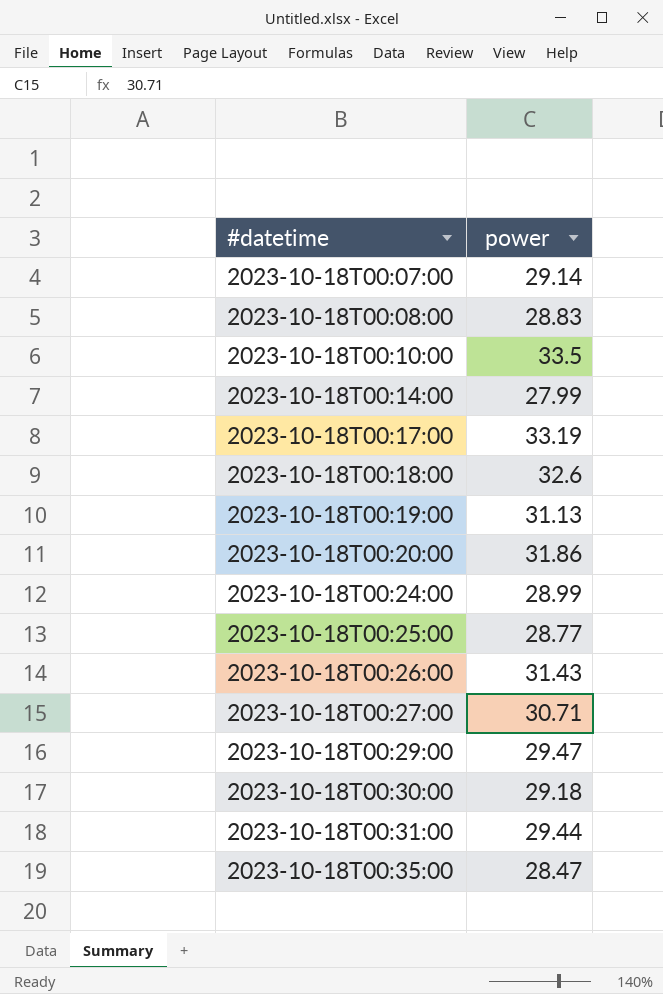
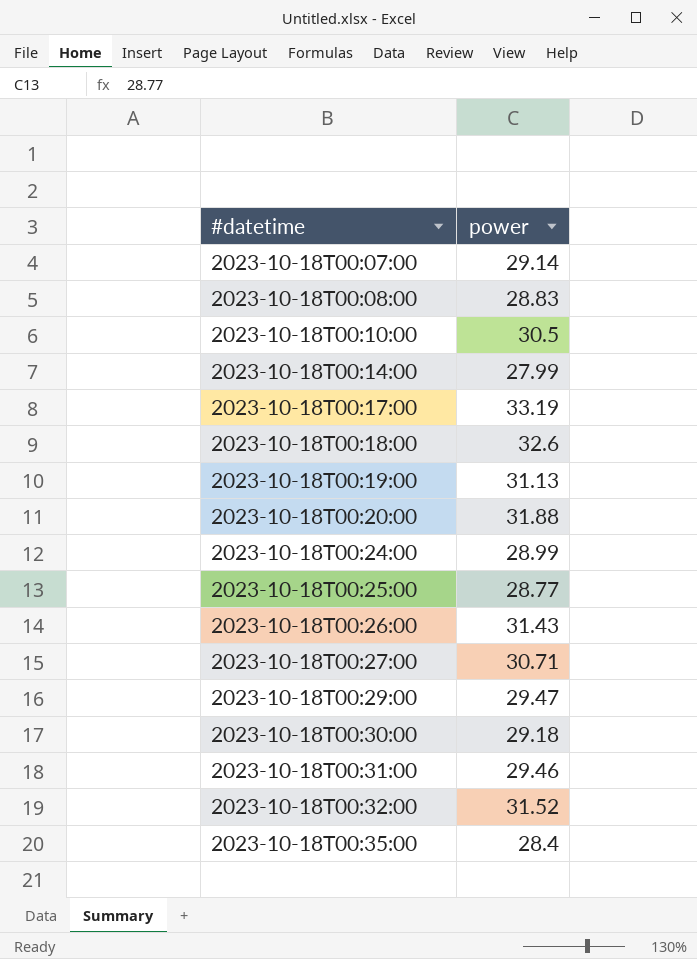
2023-10-18T00:10:00 | power: 33.5 -> 30.5
2023-10-18T00:20:00 | power: 31.86 -> 31.88
2023-10-18T00:31:00 | power: 29.44 -> 29.46
row 2023-10-18T00:32:00: none -> 31.52
2023-10-18T00:35:00 | power: 28.47 -> 28.4

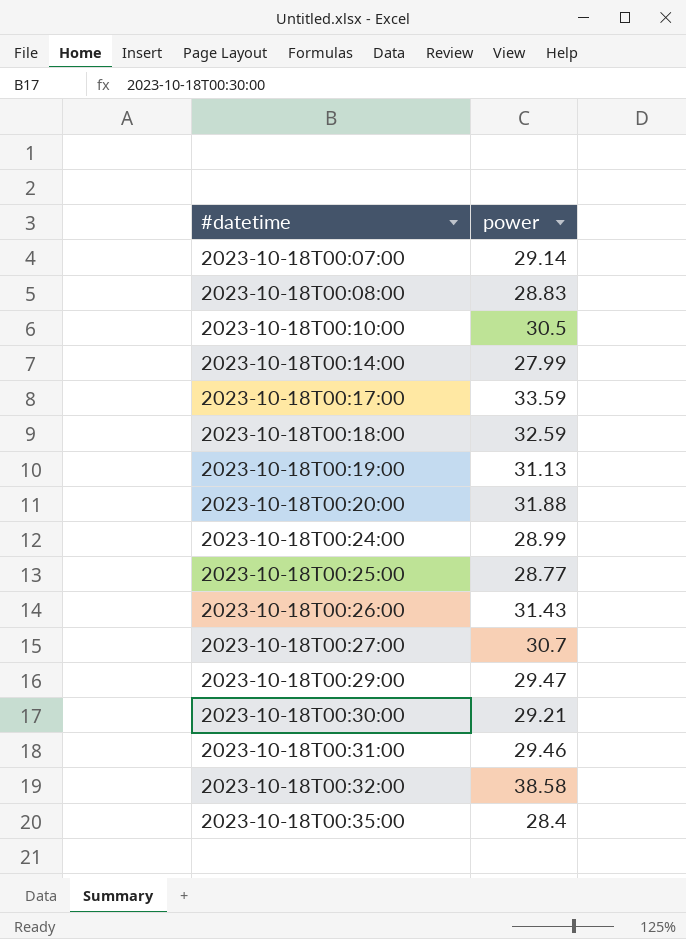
2023-10-18T00:17:00 | power: 33.19 -> 33.59
2023-10-18T00:18:00 | power: 32.6 -> 32.59
2023-10-18T00:27:00 | power: 30.71 -> 30.7
2023-10-18T00:30:00 | power: 29.18 -> 29.21
2023-10-18T00:32:00 | power: 31.52 -> 38.58

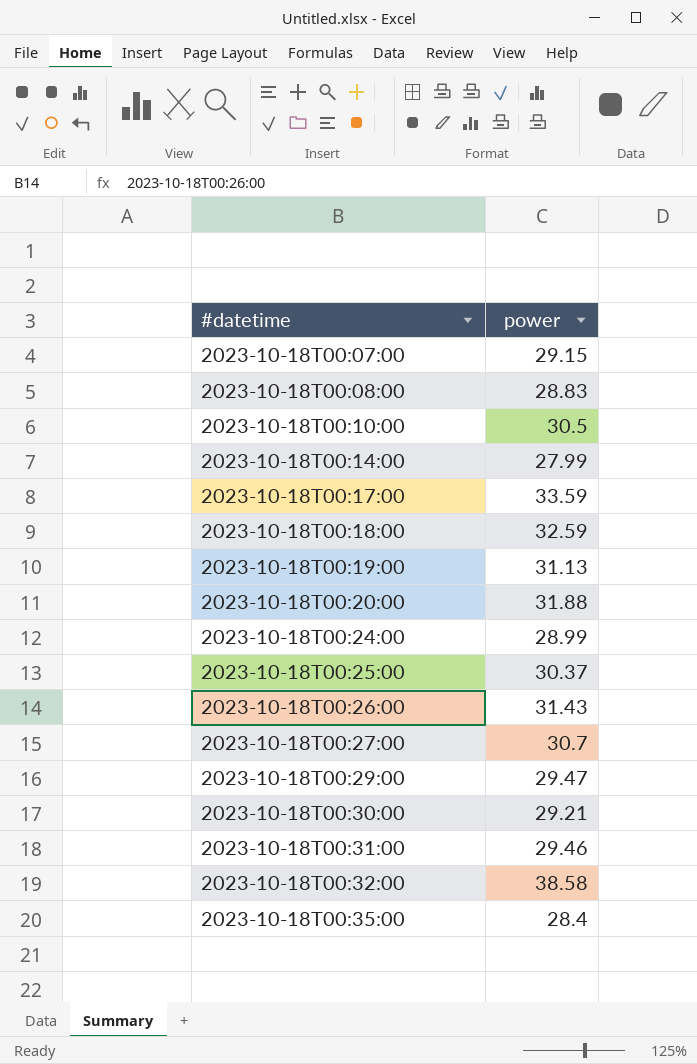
2023-10-18T00:07:00 | power: 29.14 -> 29.15
2023-10-18T00:25:00 | power: 28.77 -> 30.37

